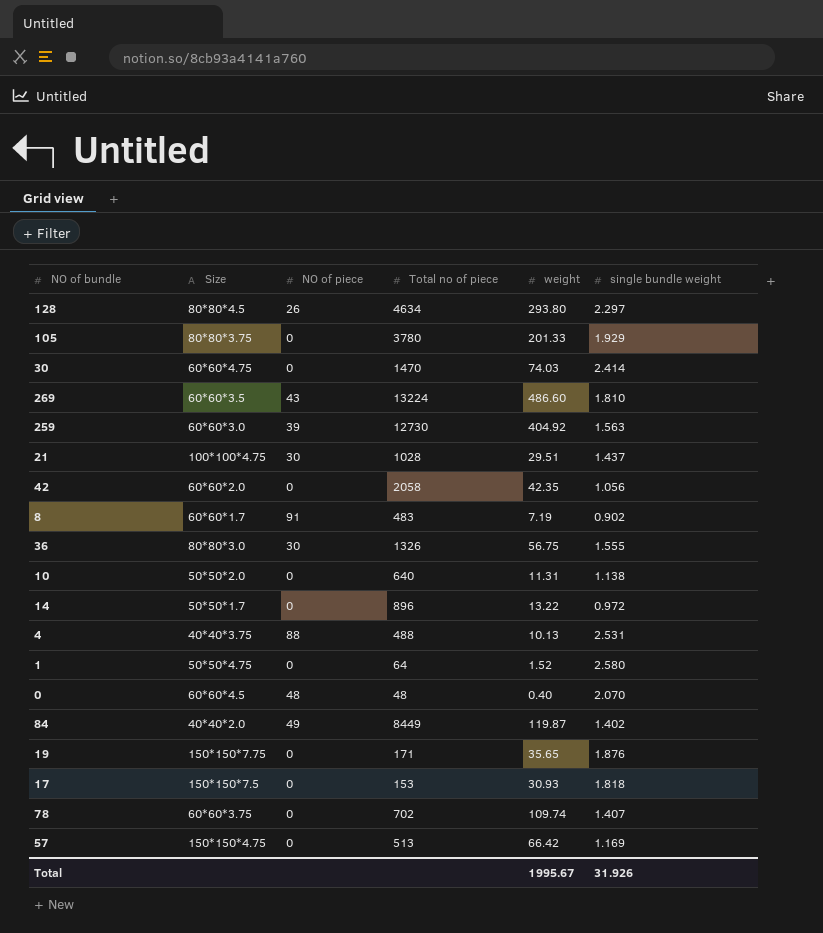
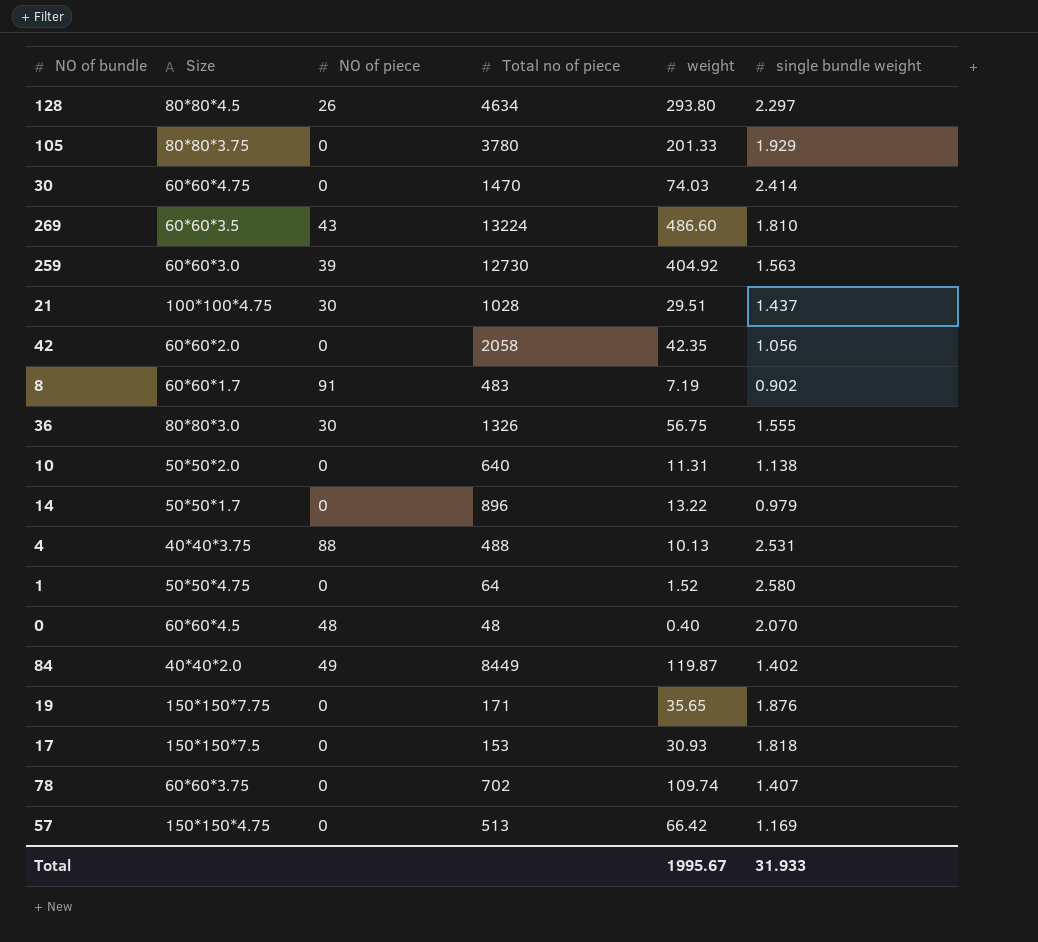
14 | single bundle weight: 0.972 -> 0.979
Total | single bundle weight: 31.926 -> 31.933

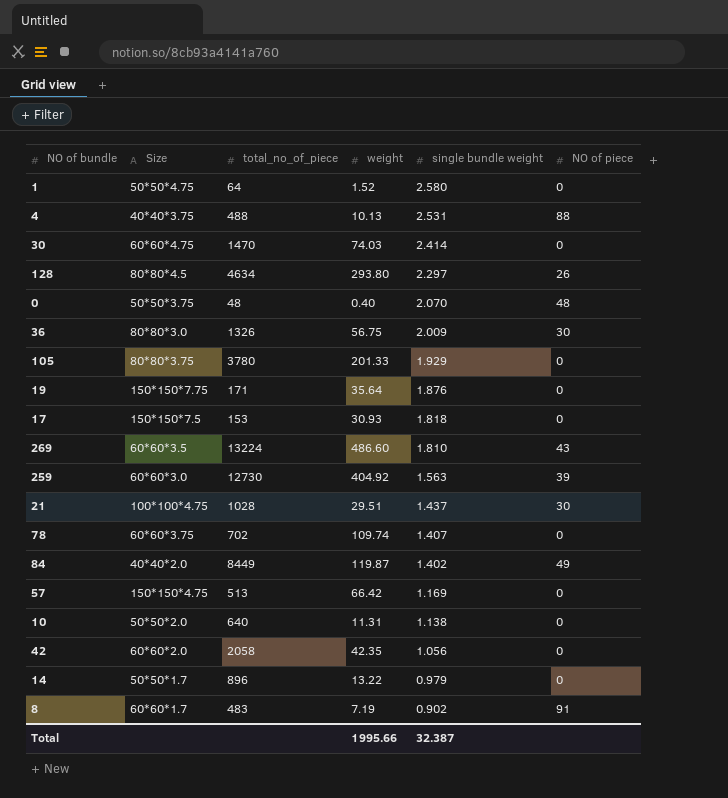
row order: none -> single bundle weight descending
column name: Total no of piece -> total_no_of_piece
column NO of piece | position: 3 -> 6
0 | Size: 60*60*4.5 -> 50*50*3.75
36 | single bundle weight: 1.555 -> 2.009
19 | weight: 35.65 -> 35.64
Total | weight: 1995.67 -> 1995.66
Total | single bundle weight: 31.933 -> 32.387

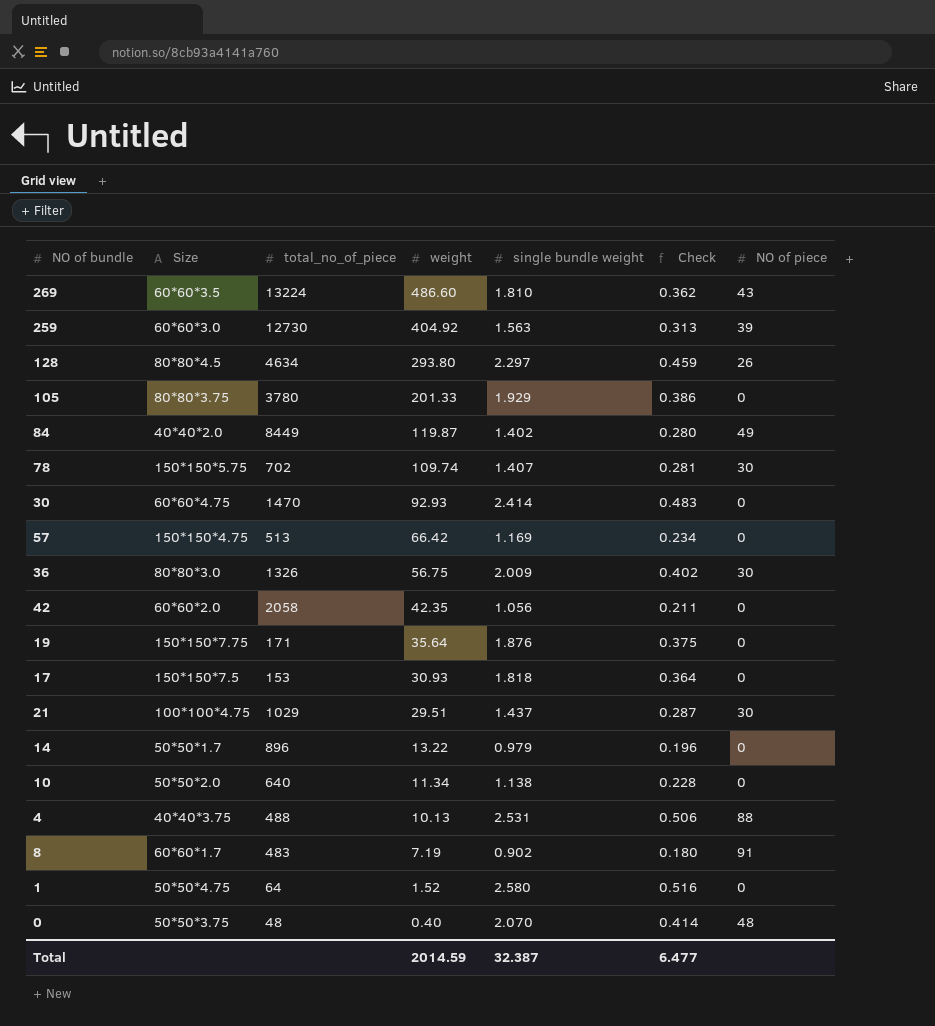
row order: single bundle weight descending -> weight descending
column Check | formula: none -> [single bundle weight] * 0.2
78 | Size: 60*60*3.75 -> 150*150*5.75
78 | NO of piece: 0 -> 30
30 | weight: 74.03 -> 92.93
21 | total_no_of_piece: 1028 -> 1029
10 | weight: 11.31 -> 11.34
Total | weight: 1995.66 -> 2014.59

